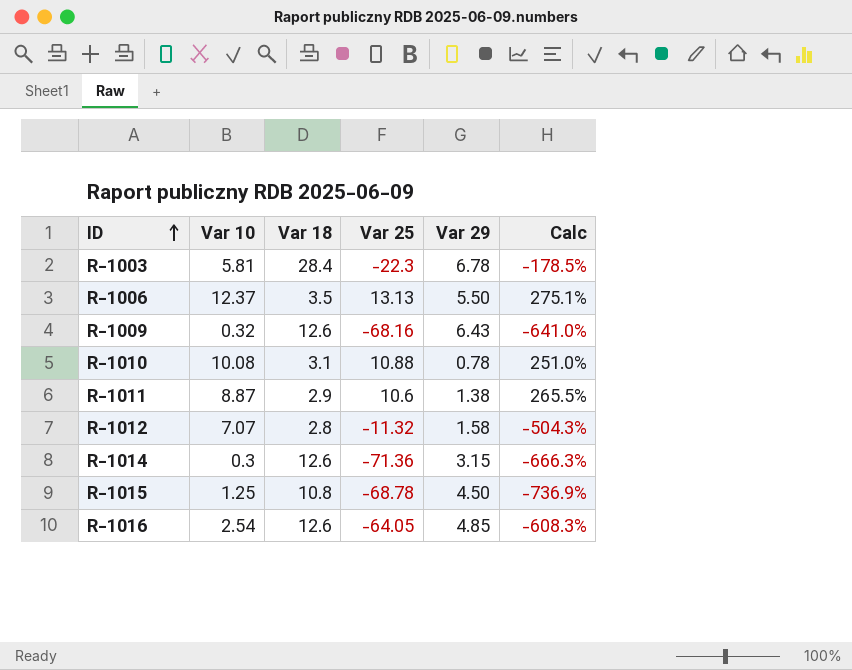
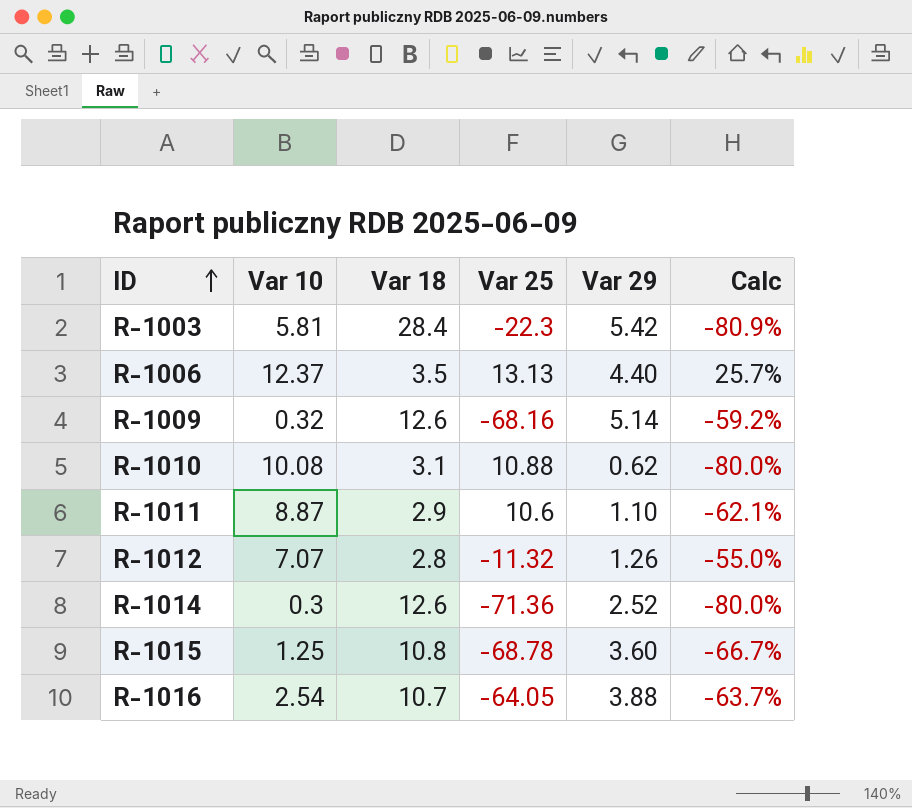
column Calc | formula: ([Var 25] - [Var 18]) / [Var 18] -> ([Var 29] - [Var 18]) / [Var 18]
R-1003 | Var 29: 6.78 -> 5.42
R-1006 | Var 29: 5.50 -> 4.40
R-1009 | Var 29: 6.43 -> 5.14
R-1010 | Var 29: 0.78 -> 0.62
R-1011 | Var 29: 1.38 -> 1.10
R-1012 | Var 29: 1.58 -> 1.26
R-1014 | Var 29: 3.15 -> 2.52
R-1015 | Var 29: 4.50 -> 3.60
R-1016 | Var 18: 12.6 -> 10.7
R-1016 | Var 29: 4.85 -> 3.88

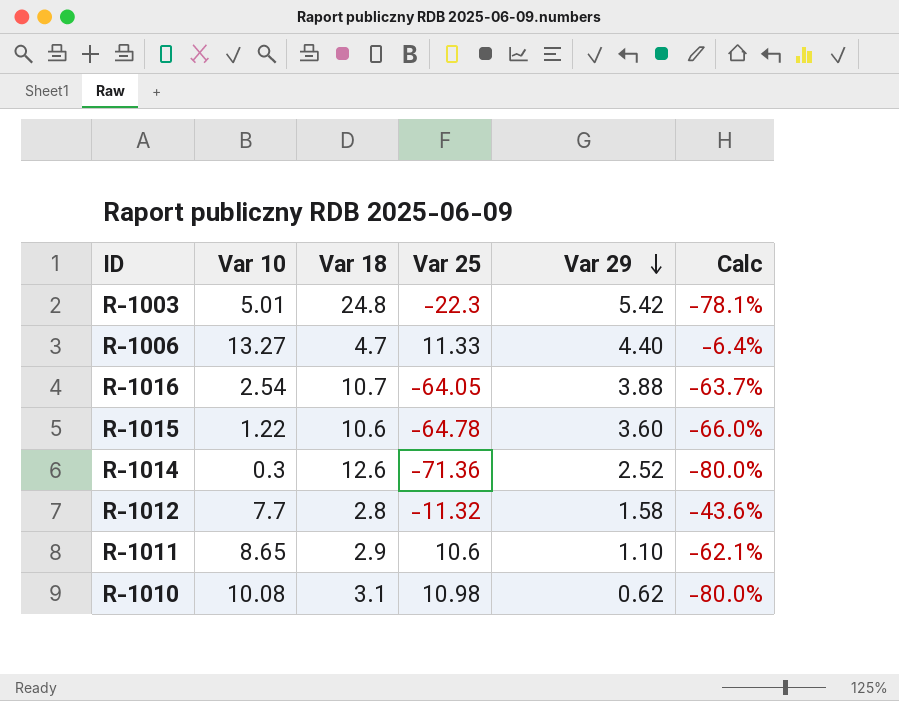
row order: ID ascending -> Var 29 descending
row R-1009: 0.32 | 12.6 | -68.16 | 5.14 | -59.2% -> none
R-1003 | Var 10: 5.81 -> 5.01
R-1003 | Var 18: 28.4 -> 24.8
R-1003 | Calc: -80.9% -> -78.1%
R-1006 | Var 10: 12.37 -> 13.27
R-1006 | Var 18: 3.5 -> 4.7
R-1006 | Var 25: 13.13 -> 11.33
R-1006 | Calc: 25.7% -> -6.4%
R-1015 | Var 10: 1.25 -> 1.22
R-1015 | Var 18: 10.8 -> 10.6
R-1015 | Var 25: -68.78 -> -64.78
R-1015 | Calc: -66.7% -> -66.0%
R-1012 | Var 10: 7.07 -> 7.7
R-1012 | Var 29: 1.26 -> 1.58
R-1012 | Calc: -55.0% -> -43.6%
R-1011 | Var 10: 8.87 -> 8.65
R-1010 | Var 25: 10.88 -> 10.98

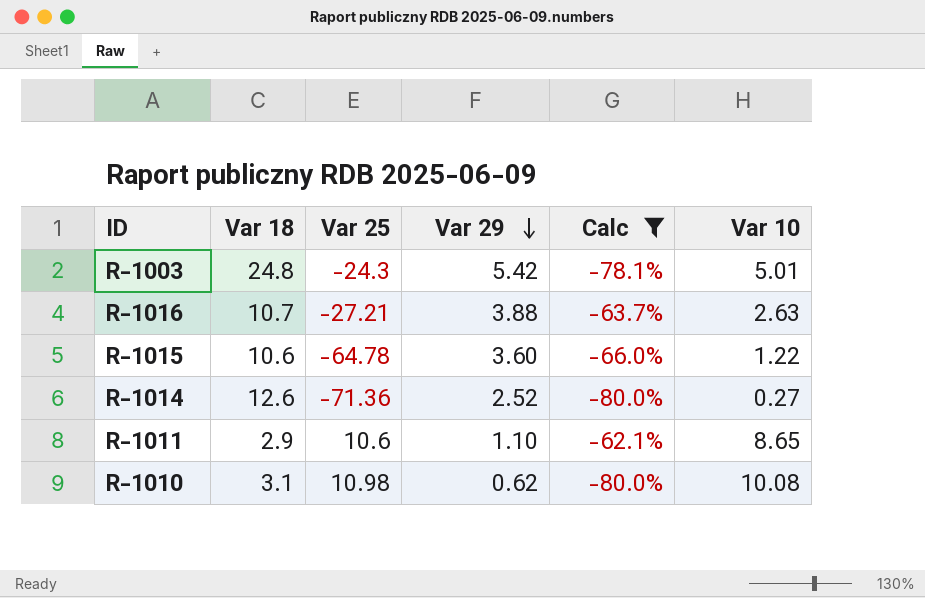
filter: none -> Calc <= -62.1%
column Var 10 | position: 2 -> 6
R-1003 | Var 25: -22.3 -> -24.3
R-1016 | Var 25: -64.05 -> -27.21
R-1016 | Var 10: 2.54 -> 2.63
R-1014 | Var 10: 0.3 -> 0.27

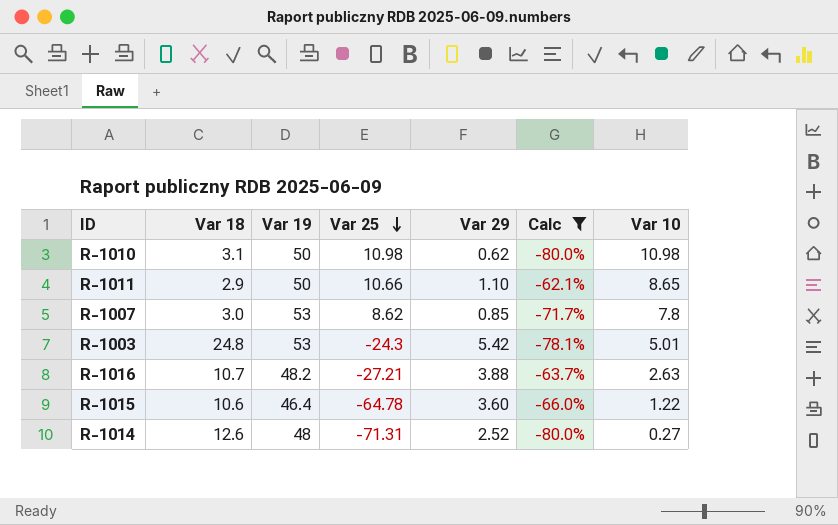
row order: Var 29 descending -> Var 25 descending
column Var 19 | position: none -> 3
R-1010 | Var 10: 10.08 -> 10.98
R-1011 | Var 25: 10.6 -> 10.66
row R-1007: none -> 3.0 | 53 | 8.62 | 0.85 | -71.7% | 7.8
R-1014 | Var 25: -71.36 -> -71.31

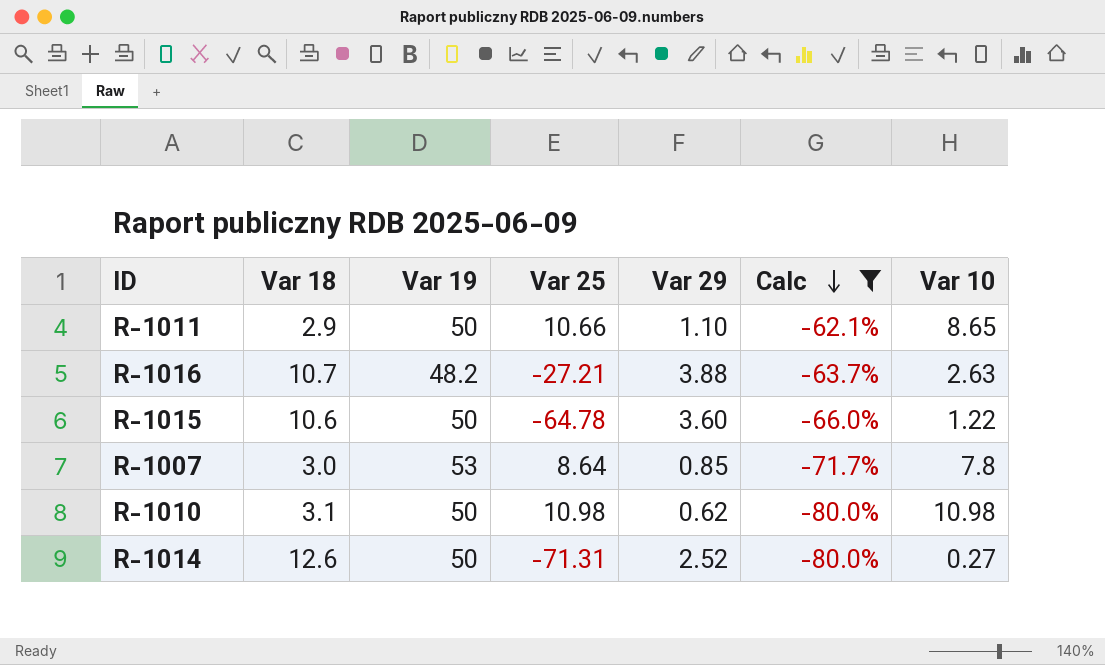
row order: Var 25 descending -> Calc descending
row R-1003: 24.8 | 53 | -24.3 | 5.42 | -78.1% | 5.01 -> none
R-1015 | Var 19: 46.4 -> 50
R-1007 | Var 25: 8.62 -> 8.64
R-1014 | Var 19: 48 -> 50

